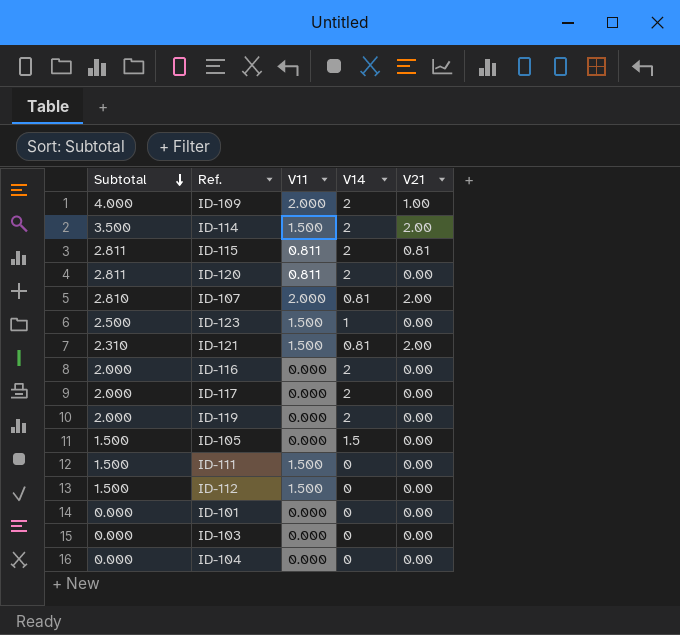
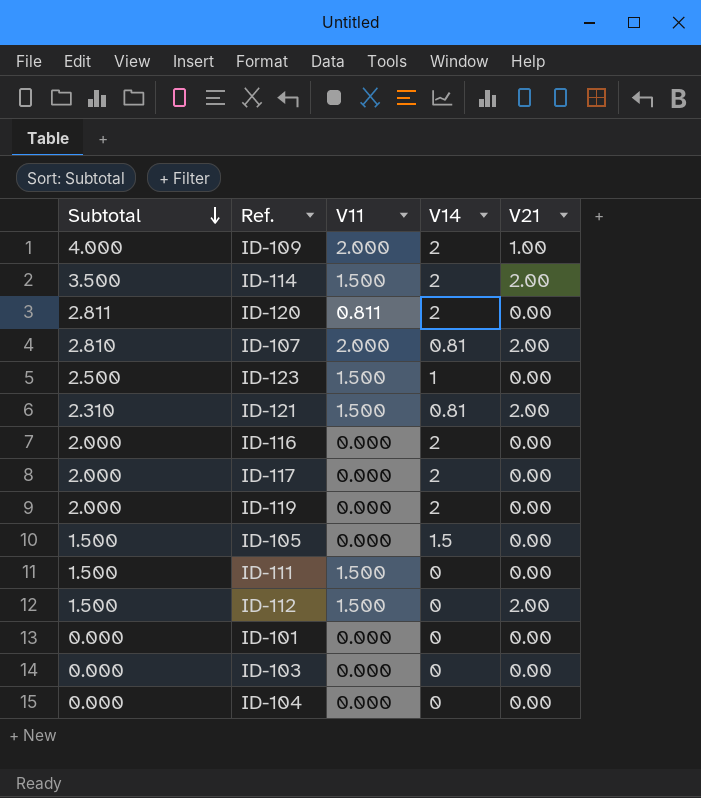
row ID-115: 2.811 | 0.811 | 2 | 0.81 -> none
ID-112 | V21: 0.00 -> 2.00

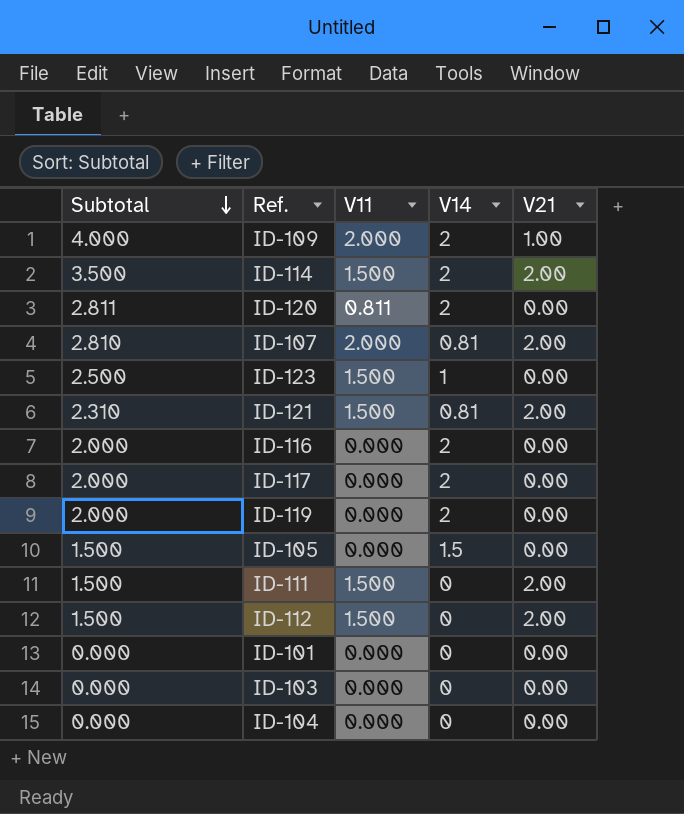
ID-111 | V21: 0.00 -> 2.00

